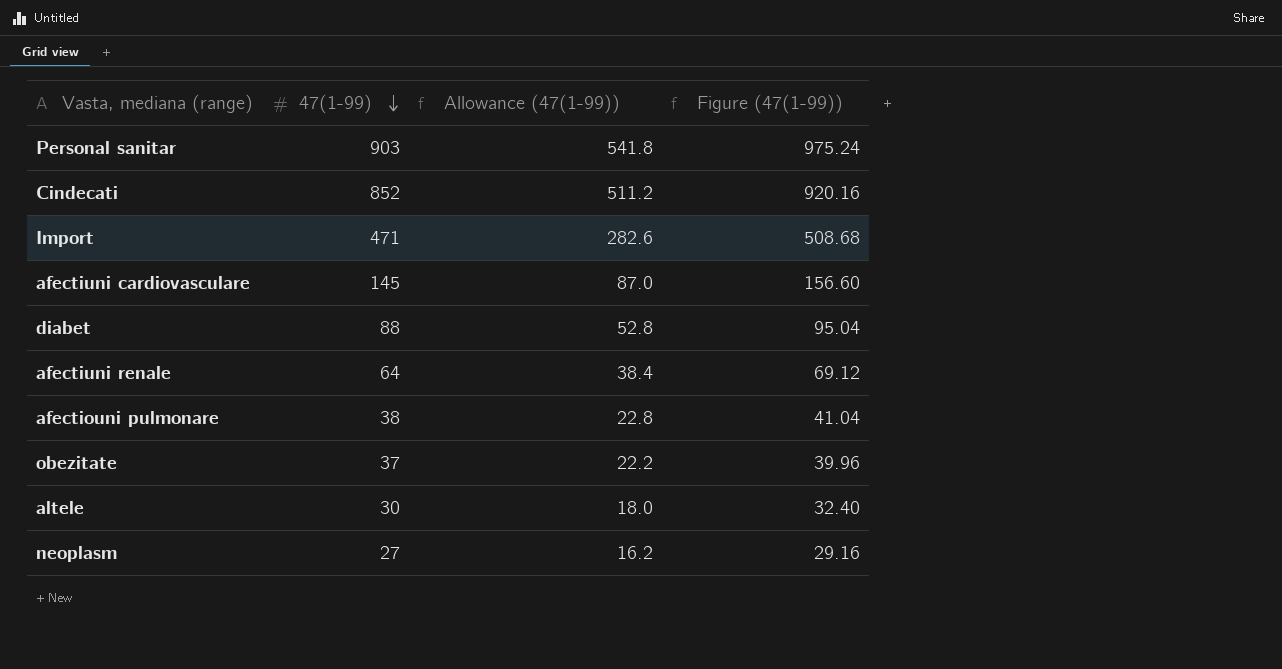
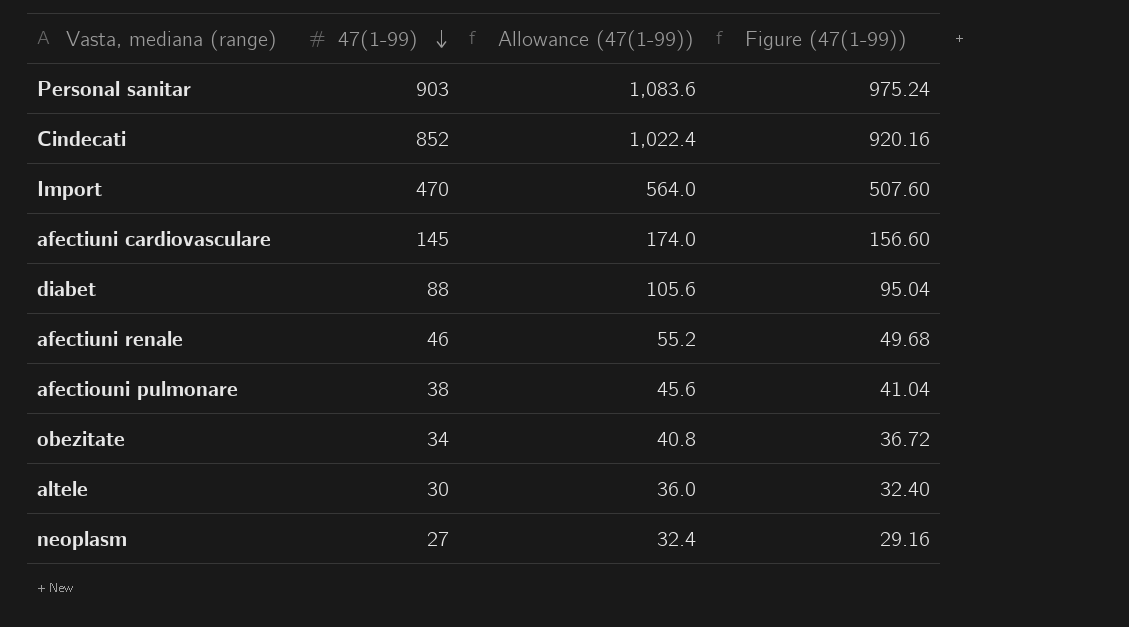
column Allowance (47(1-99)) | formula: [47(1-99)] * 0.6 -> [47(1-99)] * 1.2
Import | 47(1-99): 471 -> 470
Import | Figure (47(1-99)): 508.68 -> 507.60
afectiuni renale | 47(1-99): 64 -> 46
afectiuni renale | Figure (47(1-99)): 69.12 -> 49.68
obezitate | 47(1-99): 37 -> 34
obezitate | Figure (47(1-99)): 39.96 -> 36.72

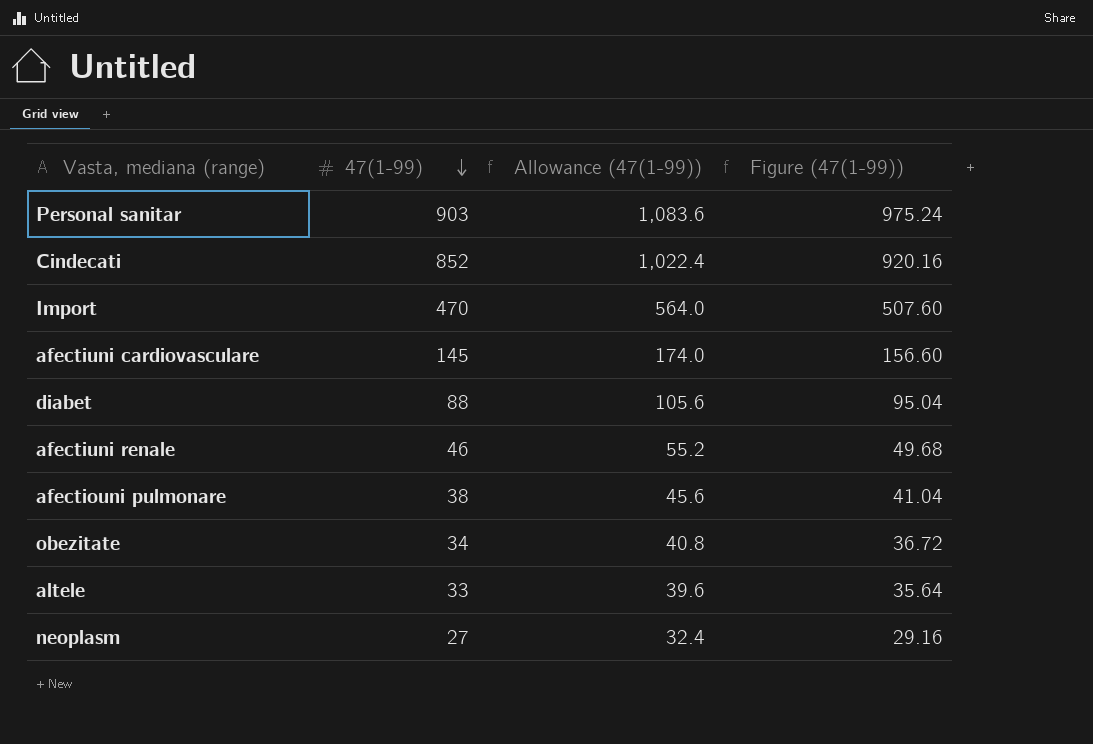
altele | 47(1-99): 30 -> 33
altele | Allowance (47(1-99)): 36.0 -> 39.6
altele | Figure (47(1-99)): 32.40 -> 35.64

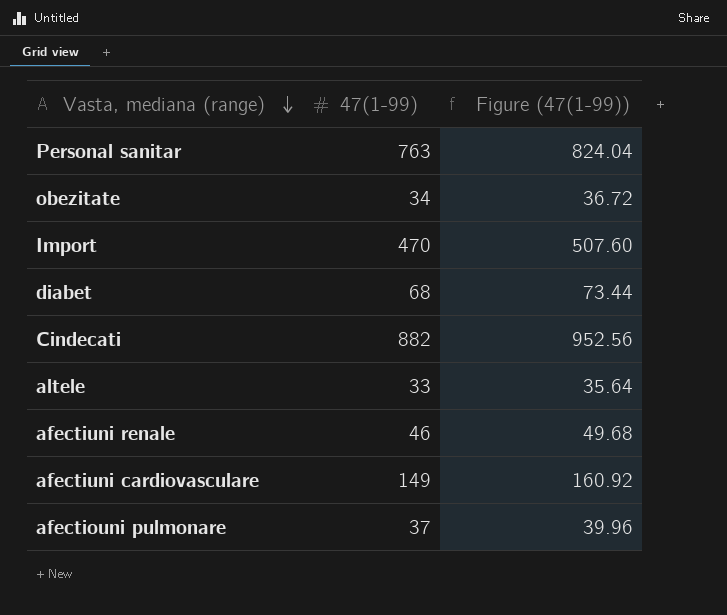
row order: 47(1-99) descending -> Vasta, mediana (range) descending
column Allowance (47(1-99)) | formula: [47(1-99)] * 1.2 -> none
row neoplasm: 27 | 32.4 | 29.16 -> none
Personal sanitar | 47(1-99): 903 -> 763
Personal sanitar | Figure (47(1-99)): 975.24 -> 824.04
diabet | 47(1-99): 88 -> 68
diabet | Figure (47(1-99)): 95.04 -> 73.44
Cindecati | 47(1-99): 852 -> 882
Cindecati | Figure (47(1-99)): 920.16 -> 952.56
afectiuni cardiovasculare | 47(1-99): 145 -> 149
afectiuni cardiovasculare | Figure (47(1-99)): 156.60 -> 160.92
afectiouni pulmonare | 47(1-99): 38 -> 37
afectiouni pulmonare | Figure (47(1-99)): 41.04 -> 39.96

